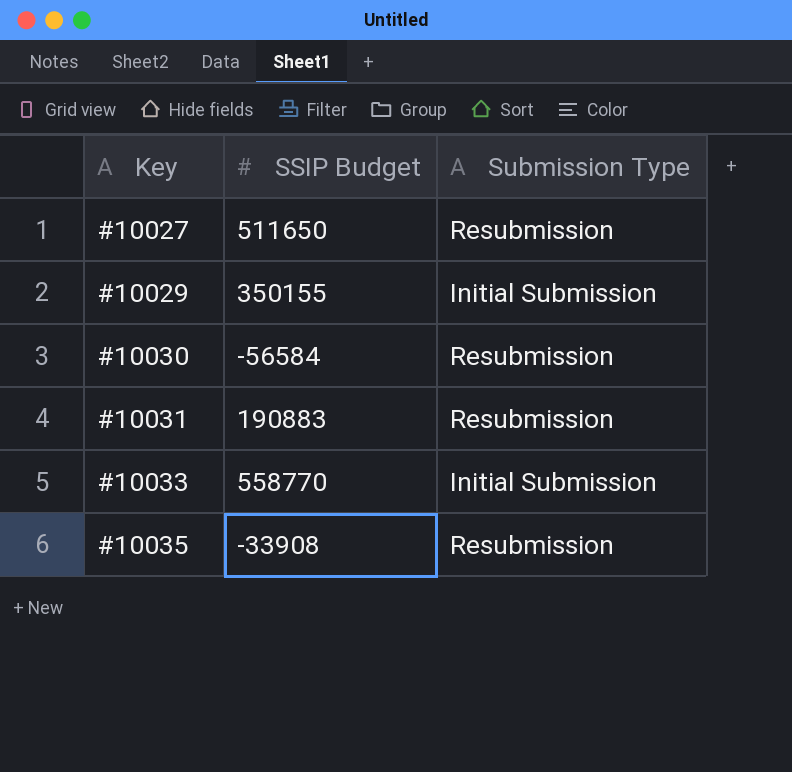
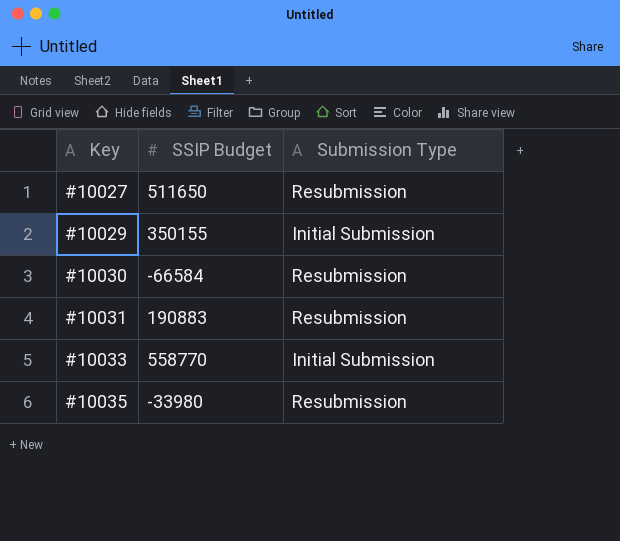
#10030 | SSIP Budget: -56584 -> -66584
#10035 | SSIP Budget: -33908 -> -33980

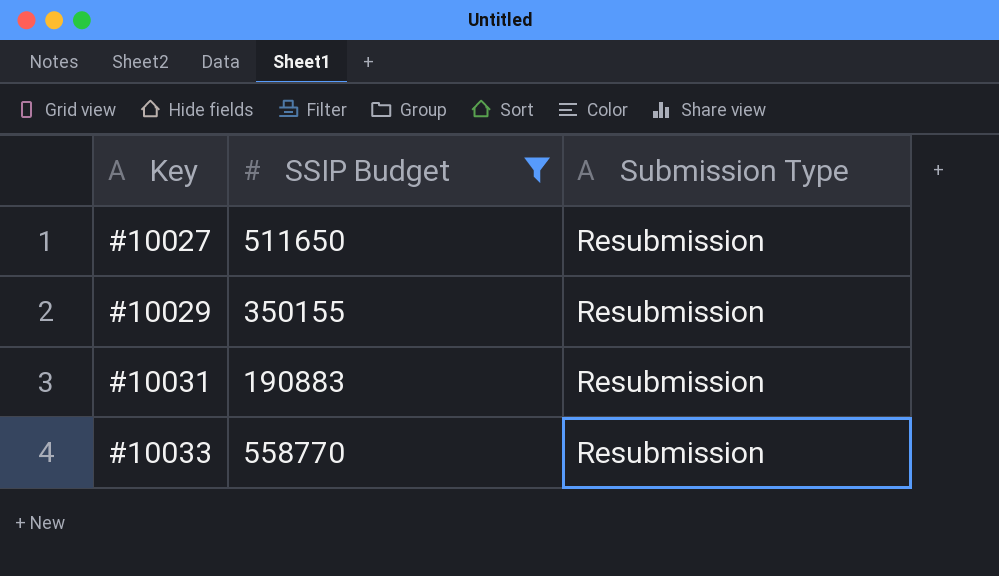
filter: none -> SSIP Budget >= 190883
#10029 | Submission Type: Initial Submission -> Resubmission
#10033 | Submission Type: Initial Submission -> Resubmission

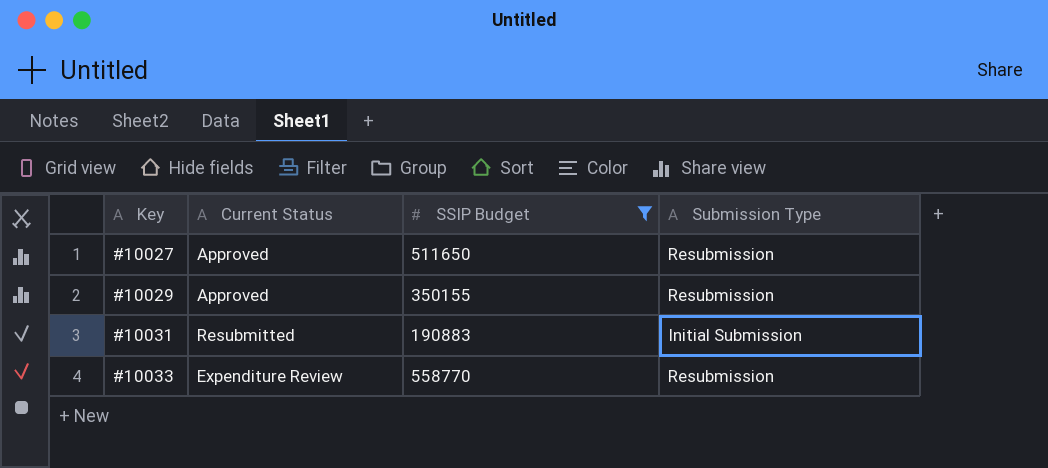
column Current Status | position: none -> 2
#10031 | Submission Type: Resubmission -> Initial Submission

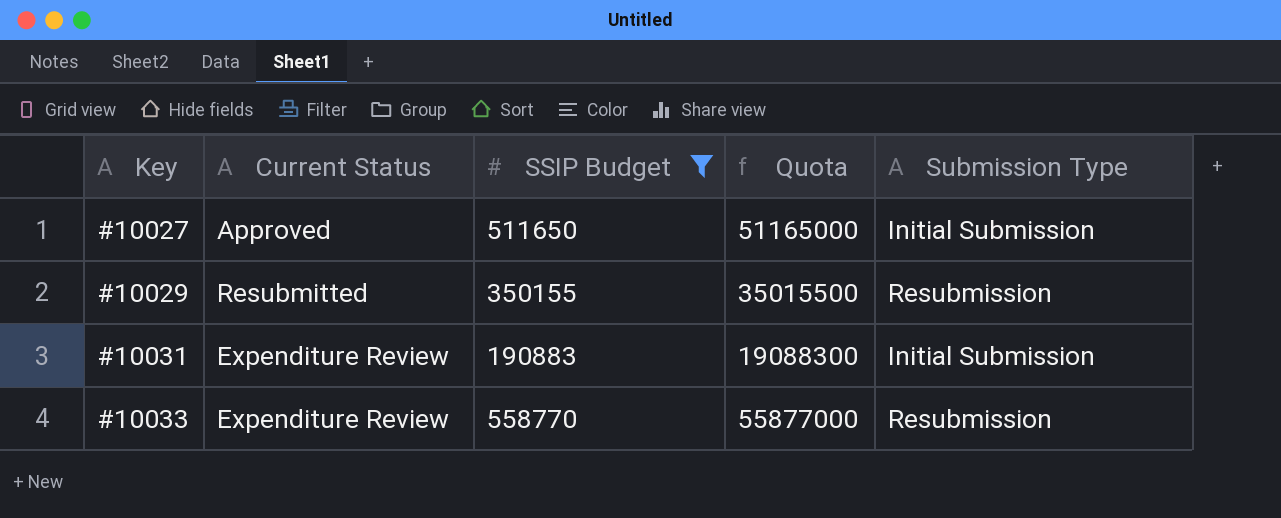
column Quota | formula: none -> [SSIP Budget] * 100
#10027 | Submission Type: Resubmission -> Initial Submission
#10029 | Current Status: Approved -> Resubmitted
#10031 | Current Status: Resubmitted -> Expenditure Review

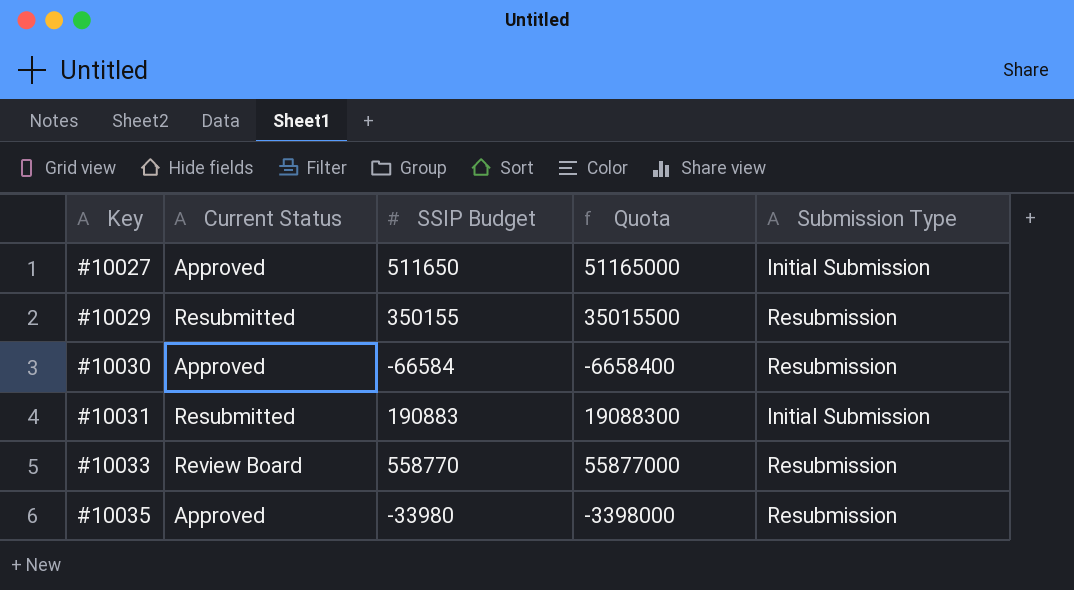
filter: SSIP Budget >= 190883 -> none
#10031 | Current Status: Expenditure Review -> Resubmitted
#10033 | Current Status: Expenditure Review -> Review Board

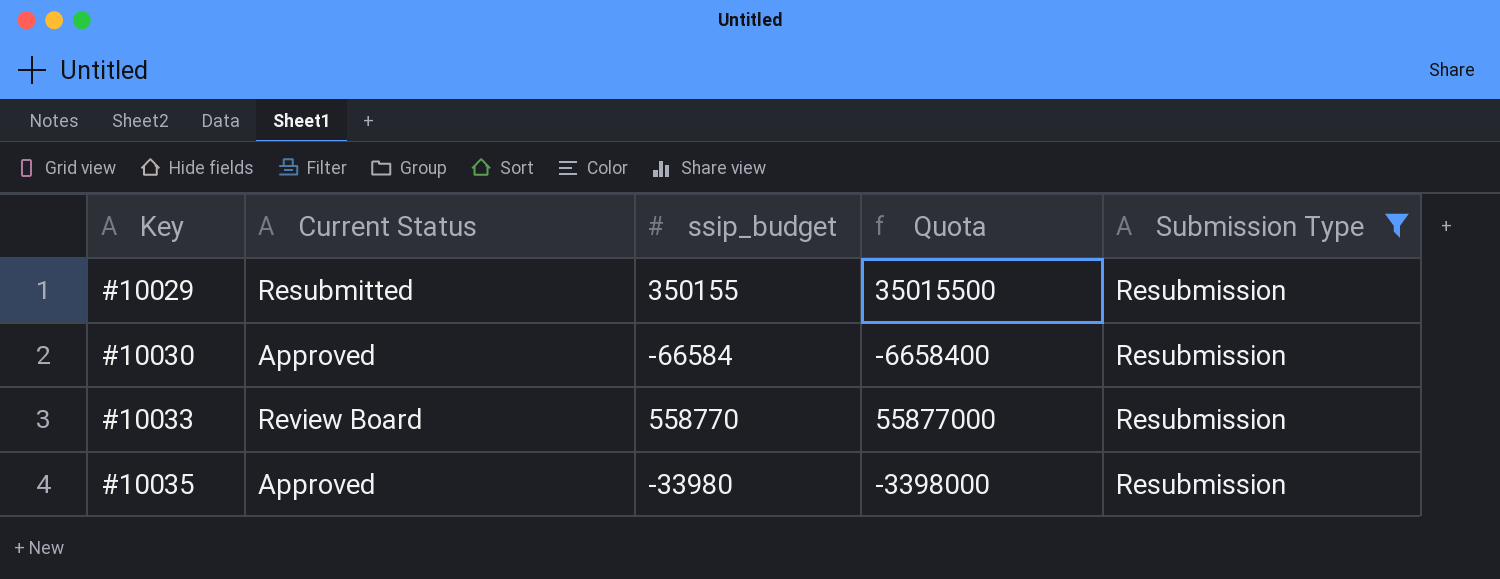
filter: none -> Submission Type = Resubmission
column name: SSIP Budget -> ssip_budget

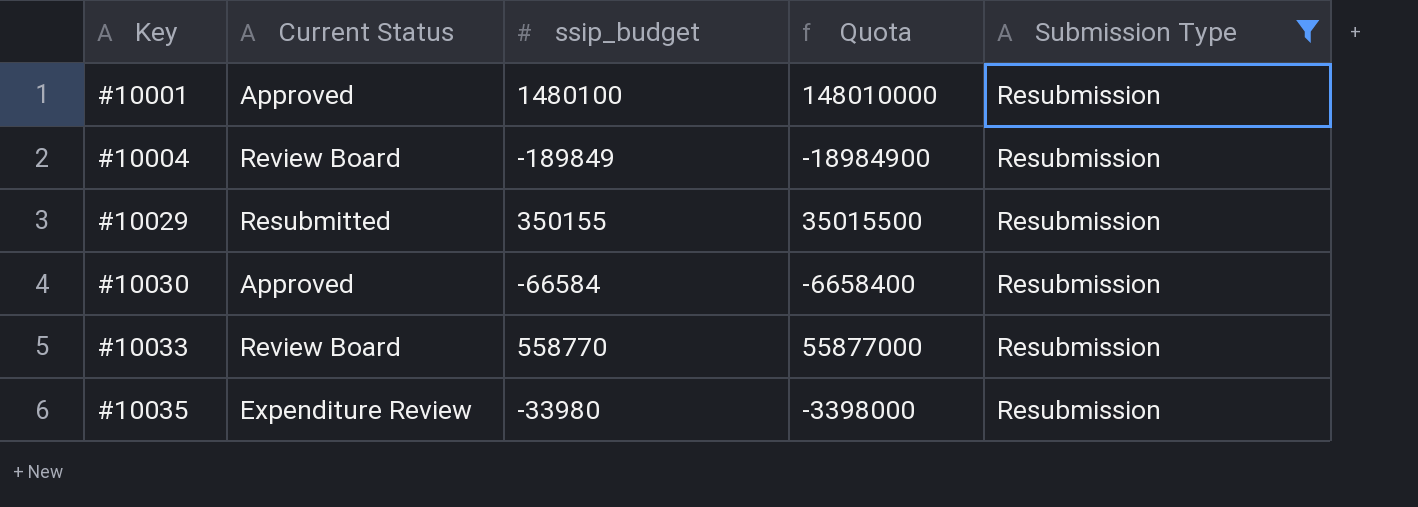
row #10001: none -> Approved | 1480100 | 148010000 | Resubmission
row #10004: none -> Review Board | -189849 | -18984900 | Resubmission
#10035 | Current Status: Approved -> Expenditure Review

